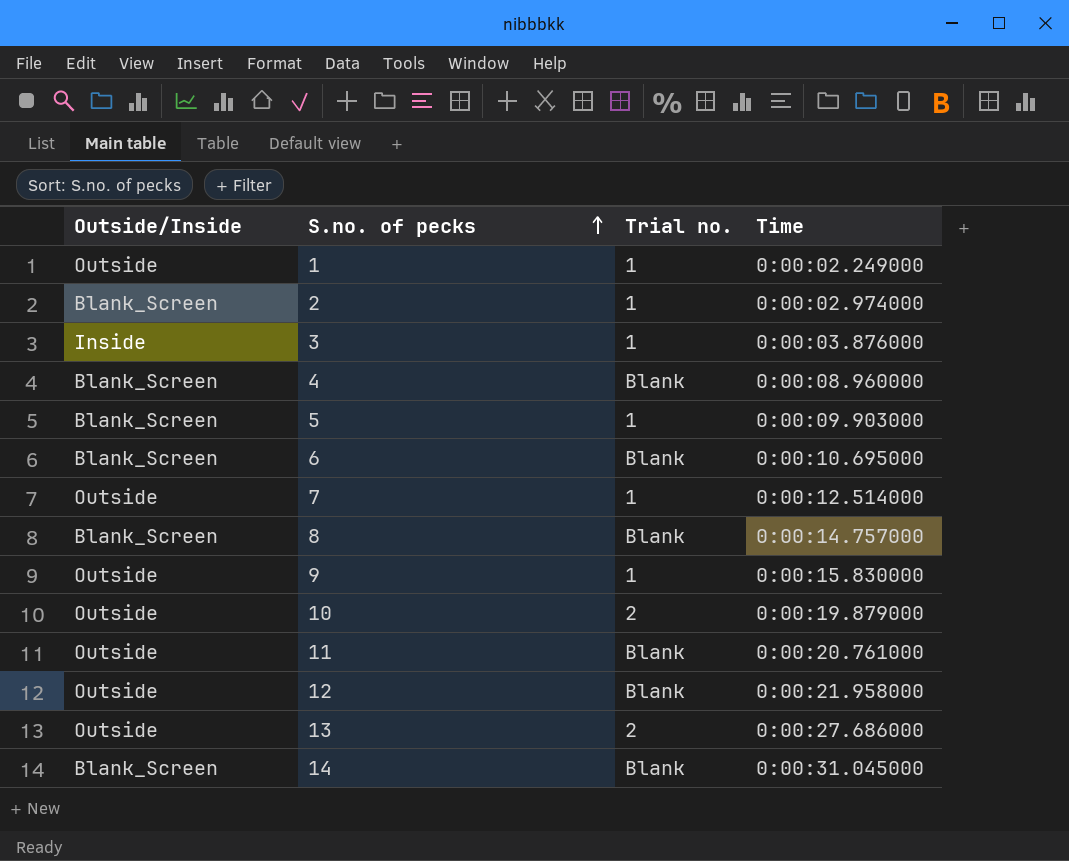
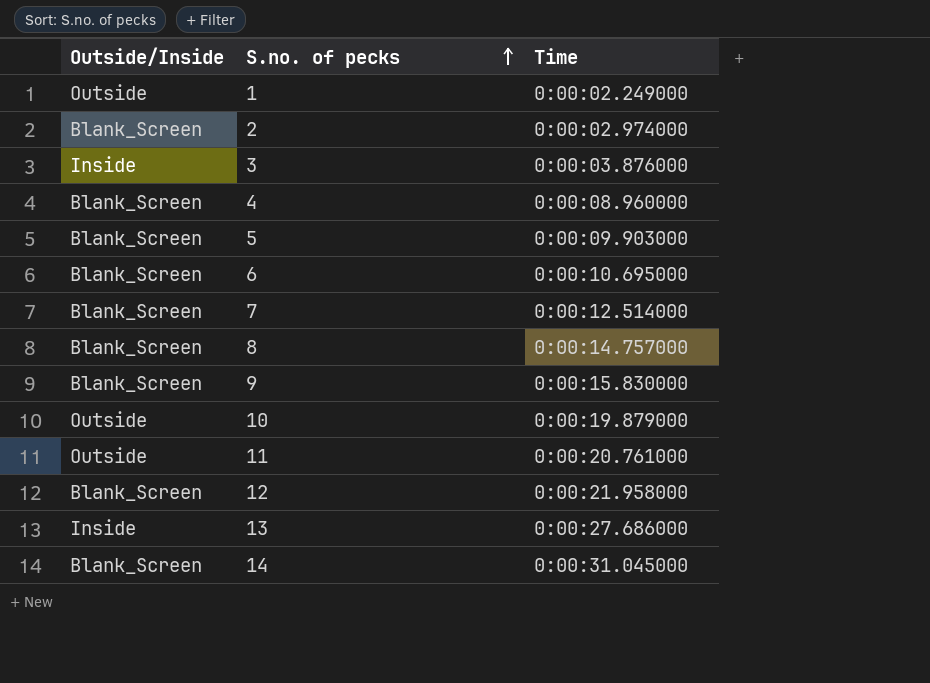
column Trial no. | position: 3 -> none
7 | Outside/Inside: Outside -> Blank_Screen
9 | Outside/Inside: Outside -> Blank_Screen
12 | Outside/Inside: Outside -> Blank_Screen
13 | Outside/Inside: Outside -> Inside

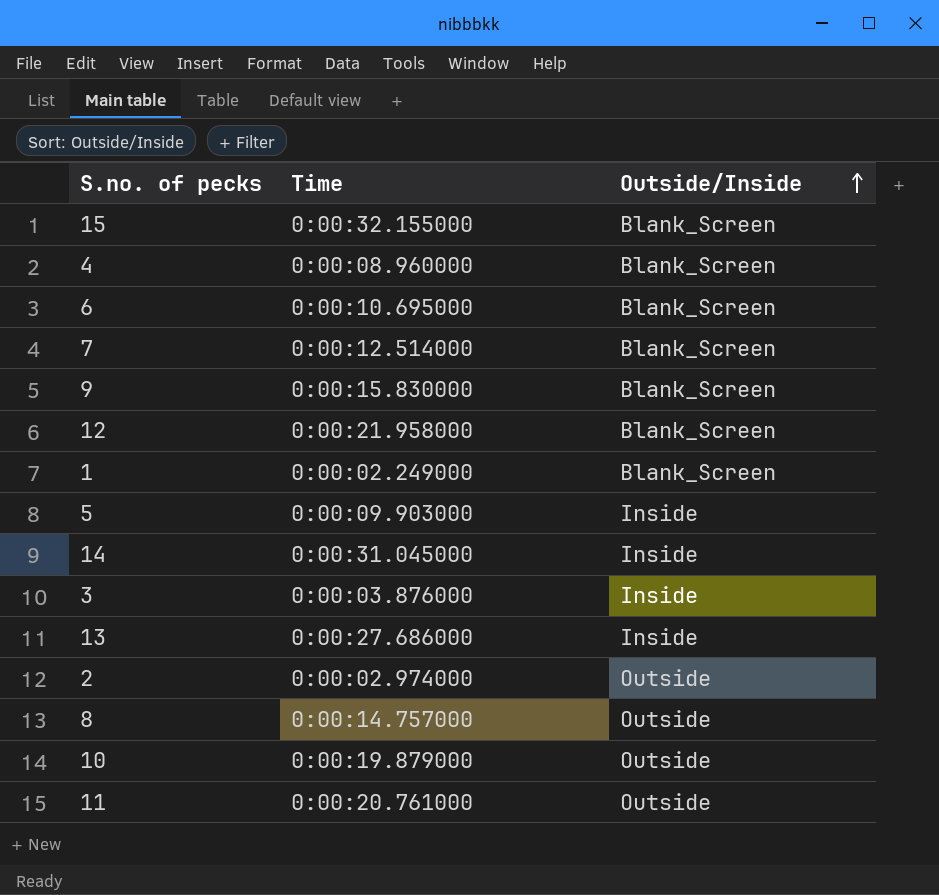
row order: S.no. of pecks ascending -> Outside/Inside ascending
column Outside/Inside | position: 1 -> 3
row 15: none -> 0:00:32.155000 | Blank_Screen
1 | Outside/Inside: Outside -> Blank_Screen
5 | Outside/Inside: Blank_Screen -> Inside
14 | Outside/Inside: Blank_Screen -> Inside
2 | Outside/Inside: Blank_Screen -> Outside
8 | Outside/Inside: Blank_Screen -> Outside

